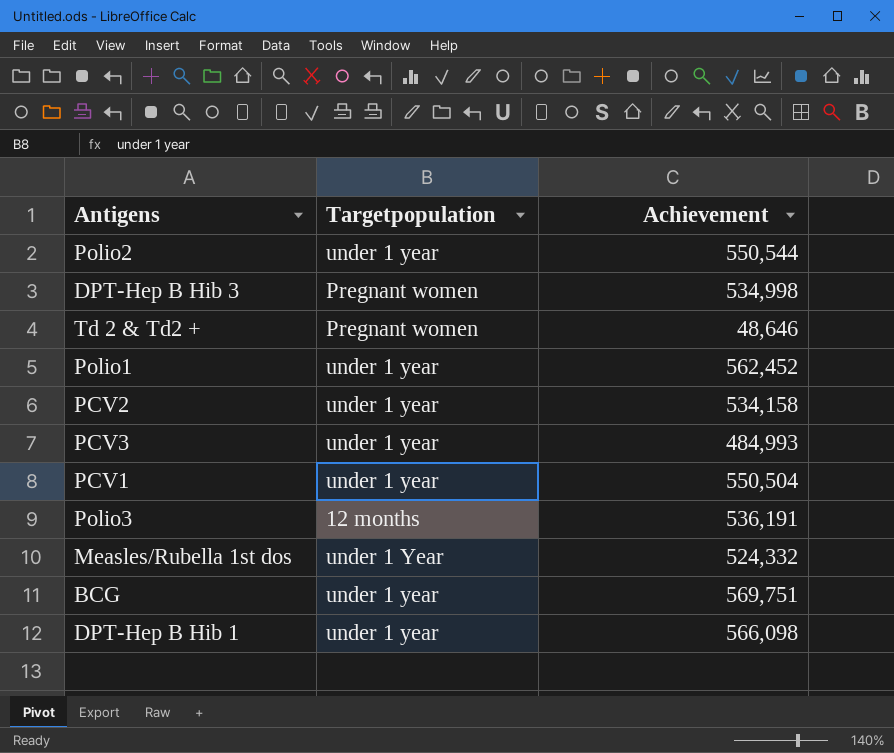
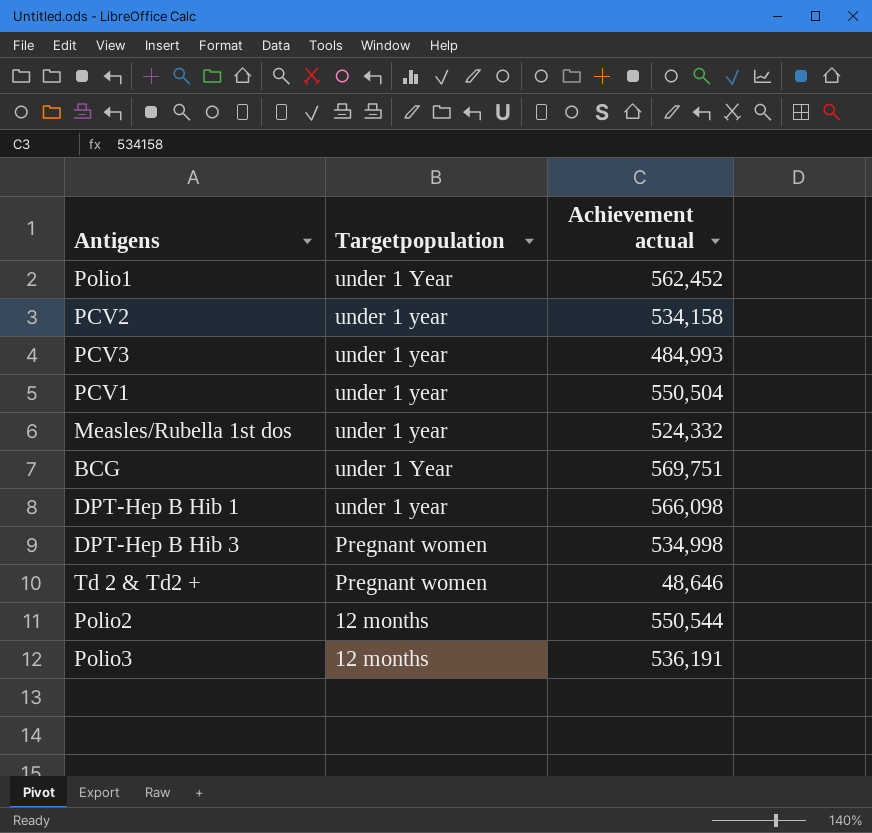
row order: none -> Targetpopulation descending
column name: Achievement -> Achievement actual
Polio1 | Targetpopulation: under 1 year -> under 1 Year
Measles/Rubella 1st dos | Targetpopulation: under 1 Year -> under 1 year
BCG | Targetpopulation: under 1 year -> under 1 Year
Polio2 | Targetpopulation: under 1 year -> 12 months

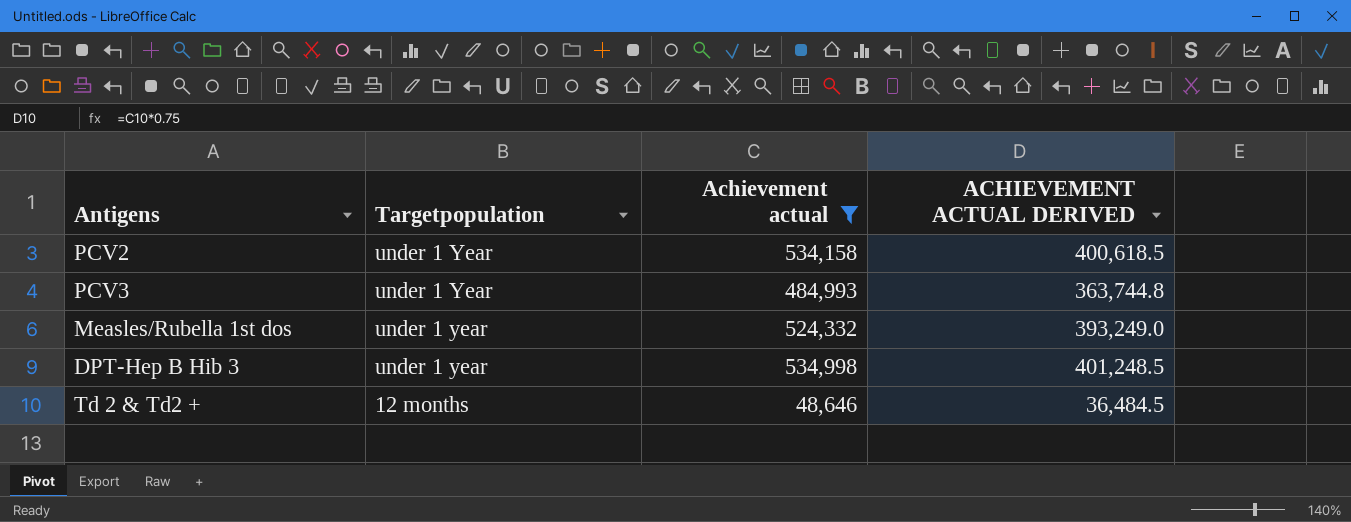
filter: none -> Achievement actual <= 534,998
column ACHIEVEMENT ACTUAL DERIVED | formula: none -> [Achievement actual] * 0.75
PCV2 | Targetpopulation: under 1 year -> under 1 Year
PCV3 | Targetpopulation: under 1 year -> under 1 Year
DPT-Hep B Hib 3 | Targetpopulation: Pregnant women -> under 1 year
Td 2 & Td2 + | Targetpopulation: Pregnant women -> 12 months

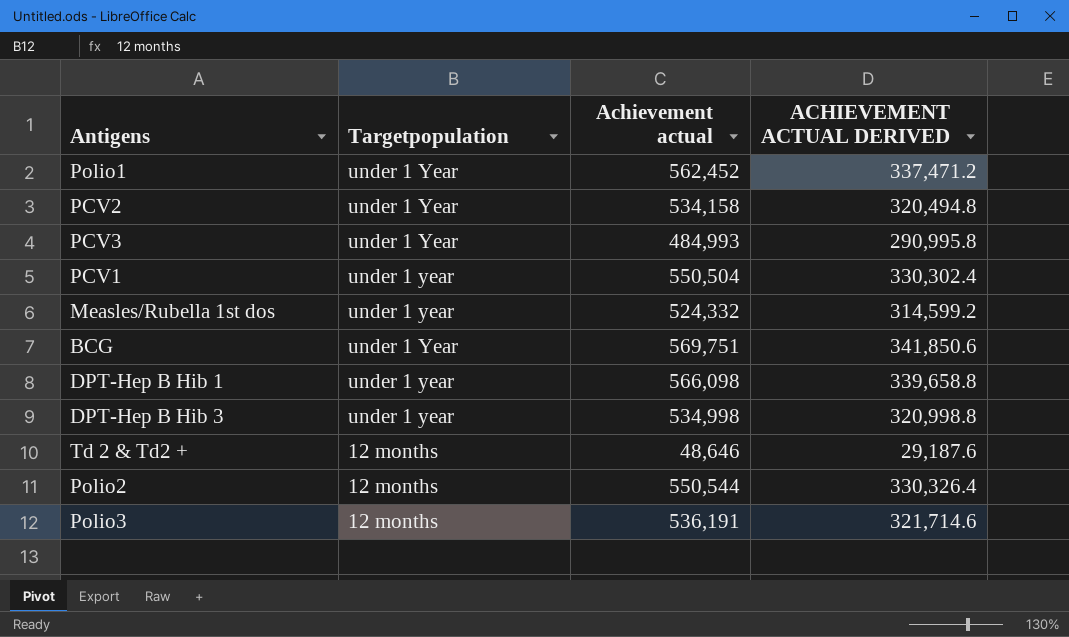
filter: Achievement actual <= 534,998 -> none
column ACHIEVEMENT ACTUAL DERIVED | formula: [Achievement actual] * 0.75 -> [Achievement actual] * 0.6

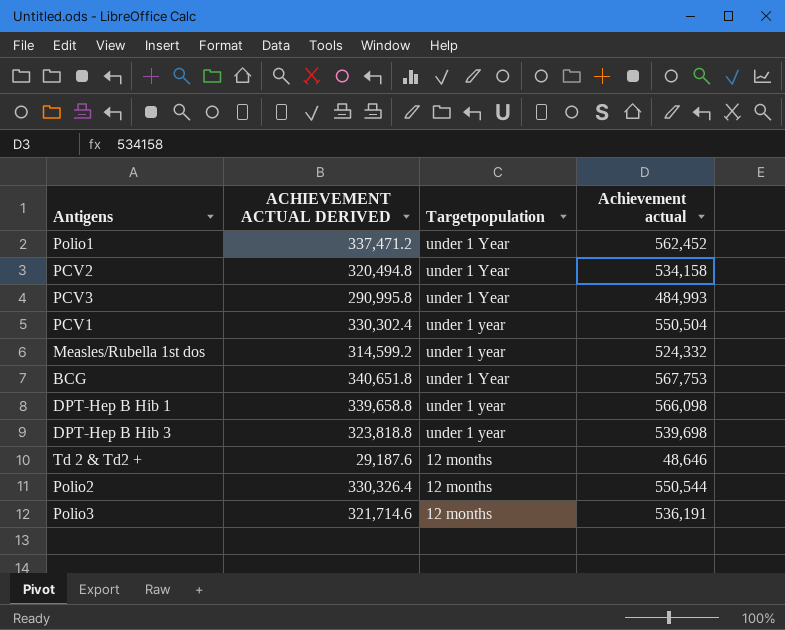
column ACHIEVEMENT ACTUAL DERIVED | position: 4 -> 2
BCG | ACHIEVEMENT ACTUAL DERIVED: 341,850.6 -> 340,651.8
BCG | Achievement actual: 569,751 -> 567,753
DPT-Hep B Hib 3 | ACHIEVEMENT ACTUAL DERIVED: 320,998.8 -> 323,818.8
DPT-Hep B Hib 3 | Achievement actual: 534,998 -> 539,698

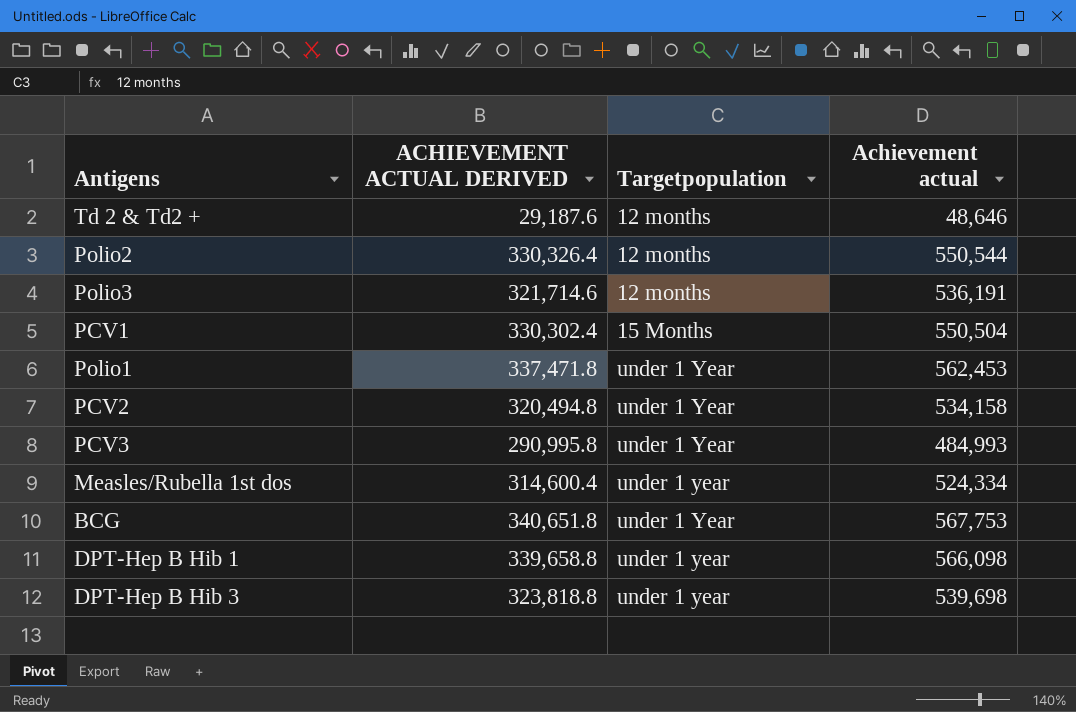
row order: Targetpopulation descending -> Targetpopulation ascending
PCV1 | Targetpopulation: under 1 year -> 15 Months
Polio1 | ACHIEVEMENT ACTUAL DERIVED: 337,471.2 -> 337,471.8
Polio1 | Achievement actual: 562,452 -> 562,453
Measles/Rubella 1st dos | ACHIEVEMENT ACTUAL DERIVED: 314,599.2 -> 314,600.4
Measles/Rubella 1st dos | Achievement actual: 524,332 -> 524,334

